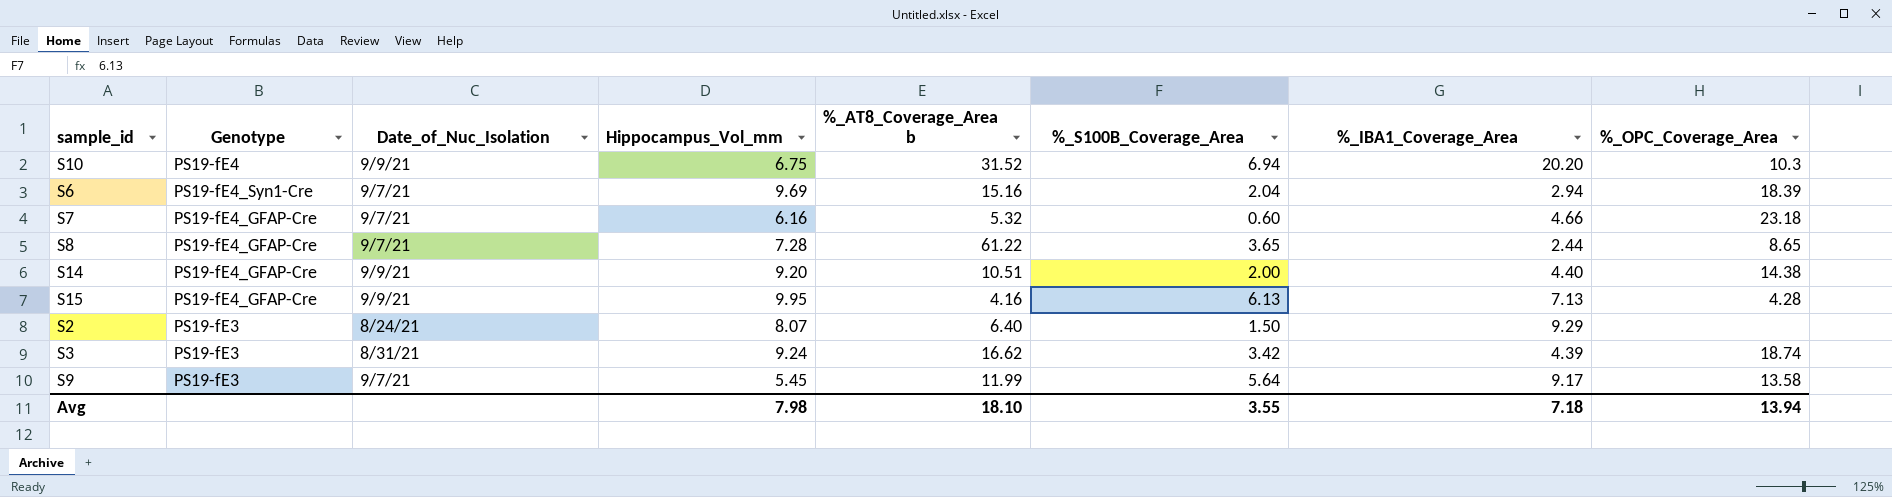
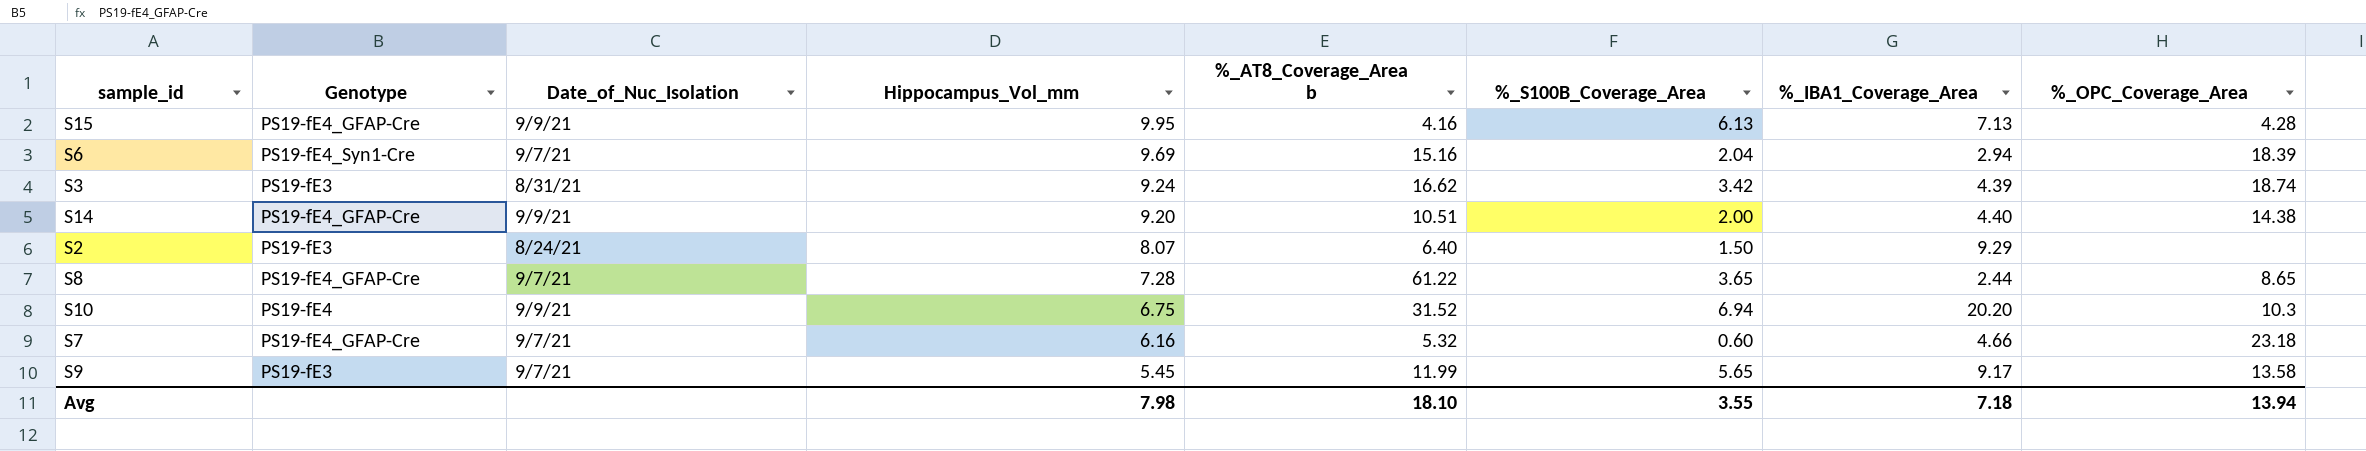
row order: none -> Hippocampus_Vol_mm descending
S9 | %_S100B_Coverage_Area: 5.64 -> 5.65

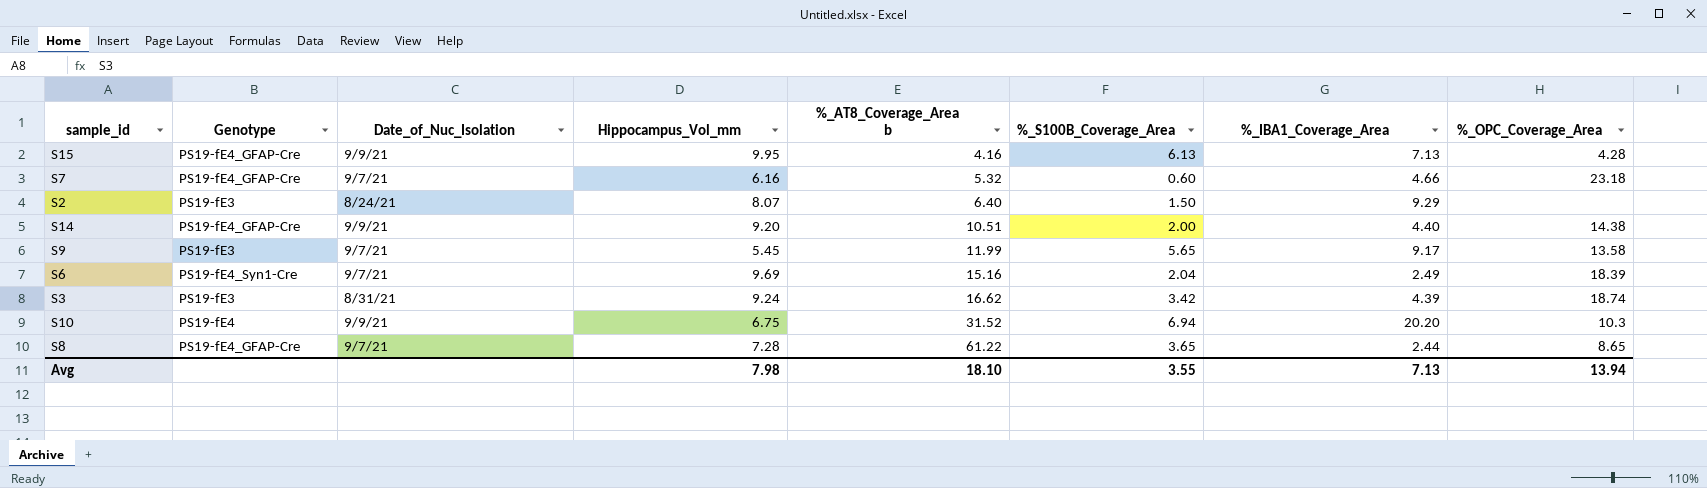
row order: Hippocampus_Vol_mm descending -> %_AT8_Coverage_Area b ascending
S6 | %_IBA1_Coverage_Area: 2.94 -> 2.49
Avg | %_IBA1_Coverage_Area: 7.18 -> 7.13

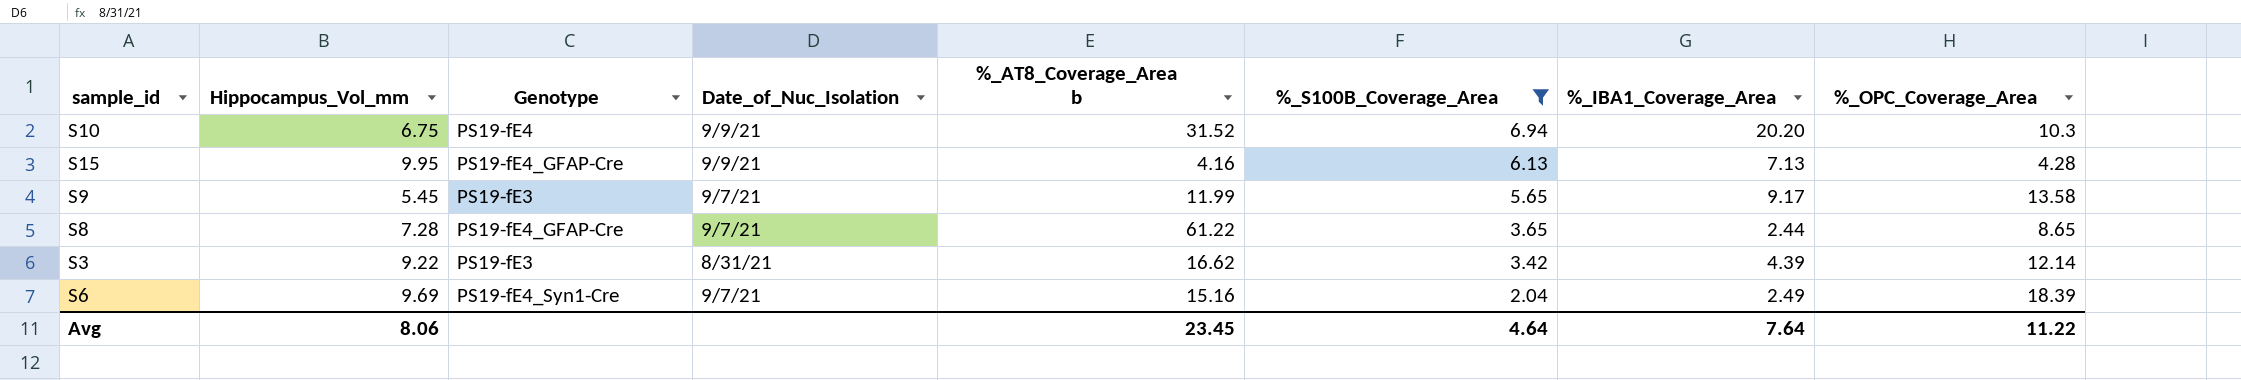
filter: none -> %_S100B_Coverage_Area >= 2.04
row order: %_AT8_Coverage_Area b ascending -> %_S100B_Coverage_Area descending
column Hippocampus_Vol_mm | position: 4 -> 2
S3 | Hippocampus_Vol_mm: 9.24 -> 9.22
S3 | %_OPC_Coverage_Area: 18.74 -> 12.14
Avg | Hippocampus_Vol_mm: 7.98 -> 8.06
Avg | %_AT8_Coverage_Area b: 18.10 -> 23.45
Avg | %_S100B_Coverage_Area: 3.55 -> 4.64
Avg | %_IBA1_Coverage_Area: 7.13 -> 7.64
Avg | %_OPC_Coverage_Area: 13.94 -> 11.22

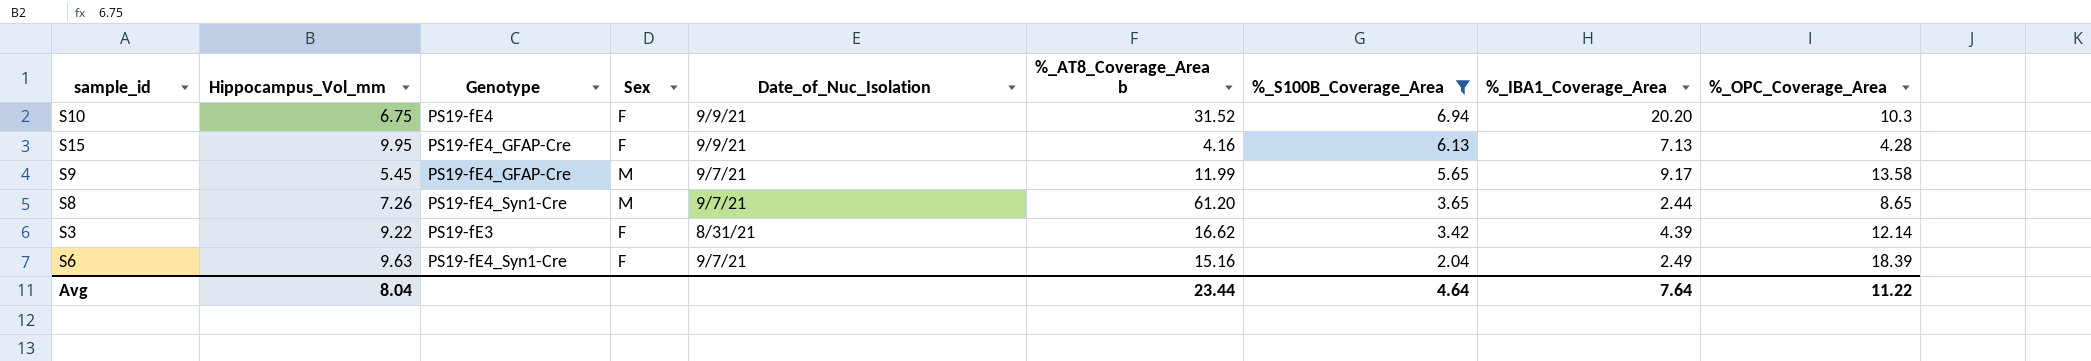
column Sex | position: none -> 4
S9 | Genotype: PS19-fE3 -> PS19-fE4_GFAP-Cre
S8 | Hippocampus_Vol_mm: 7.28 -> 7.26
S8 | Genotype: PS19-fE4_GFAP-Cre -> PS19-fE4_Syn1-Cre
S8 | %_AT8_Coverage_Area b: 61.22 -> 61.20
S6 | Hippocampus_Vol_mm: 9.69 -> 9.63
Avg | Hippocampus_Vol_mm: 8.06 -> 8.04
Avg | %_AT8_Coverage_Area b: 23.45 -> 23.44

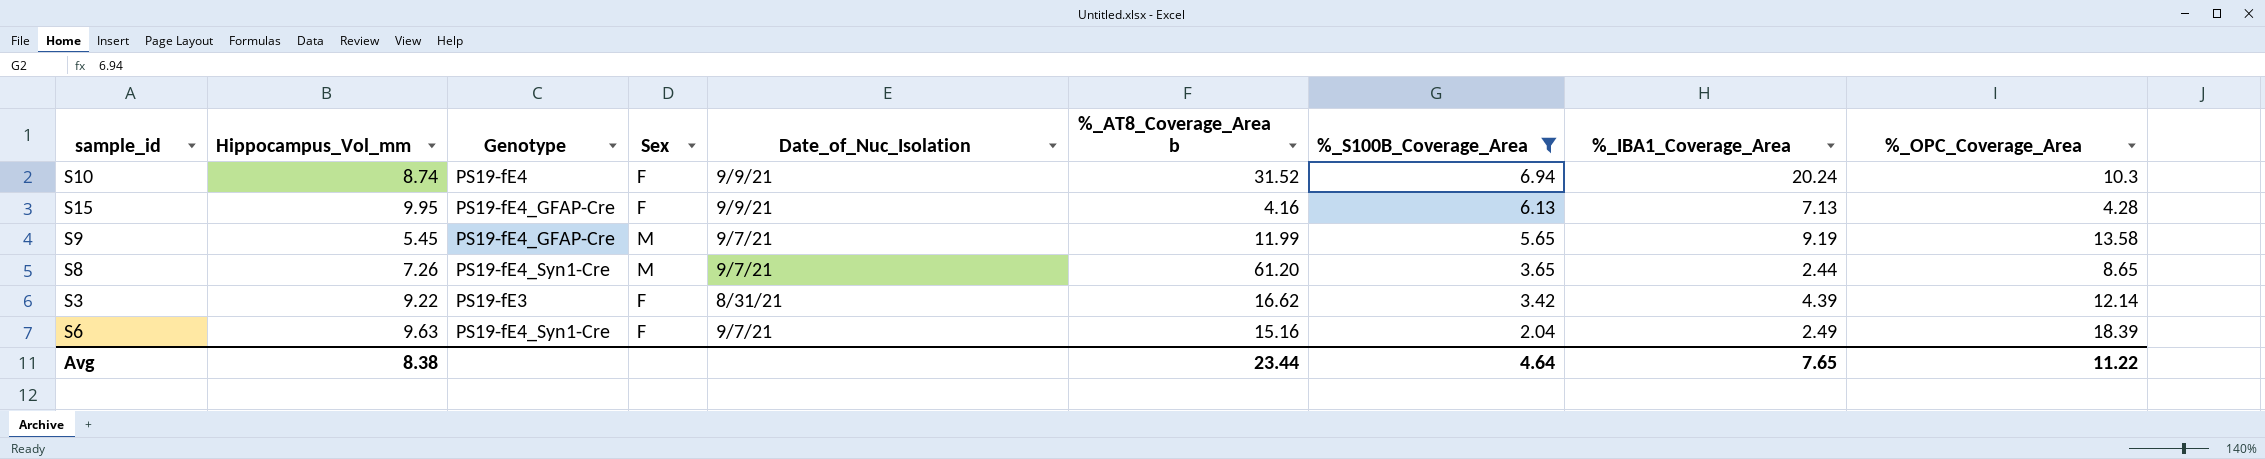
S10 | Hippocampus_Vol_mm: 6.75 -> 8.74
S10 | %_IBA1_Coverage_Area: 20.20 -> 20.24
S9 | %_IBA1_Coverage_Area: 9.17 -> 9.19
Avg | Hippocampus_Vol_mm: 8.04 -> 8.38
Avg | %_IBA1_Coverage_Area: 7.64 -> 7.65

